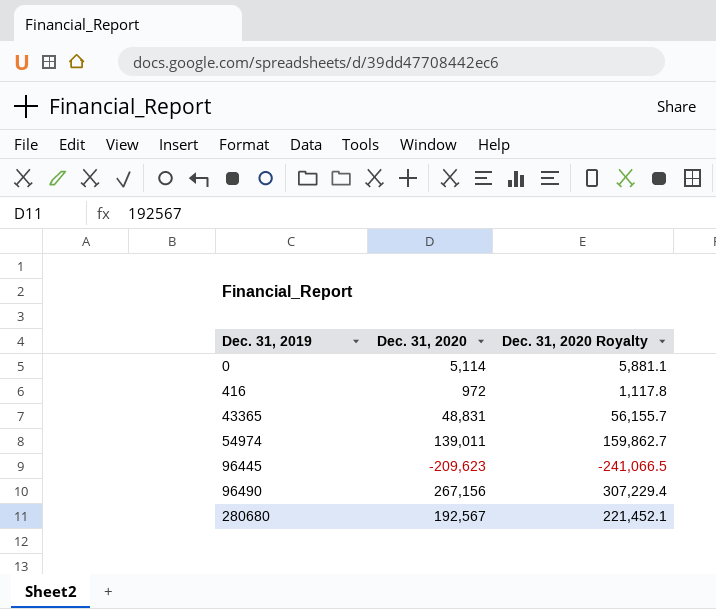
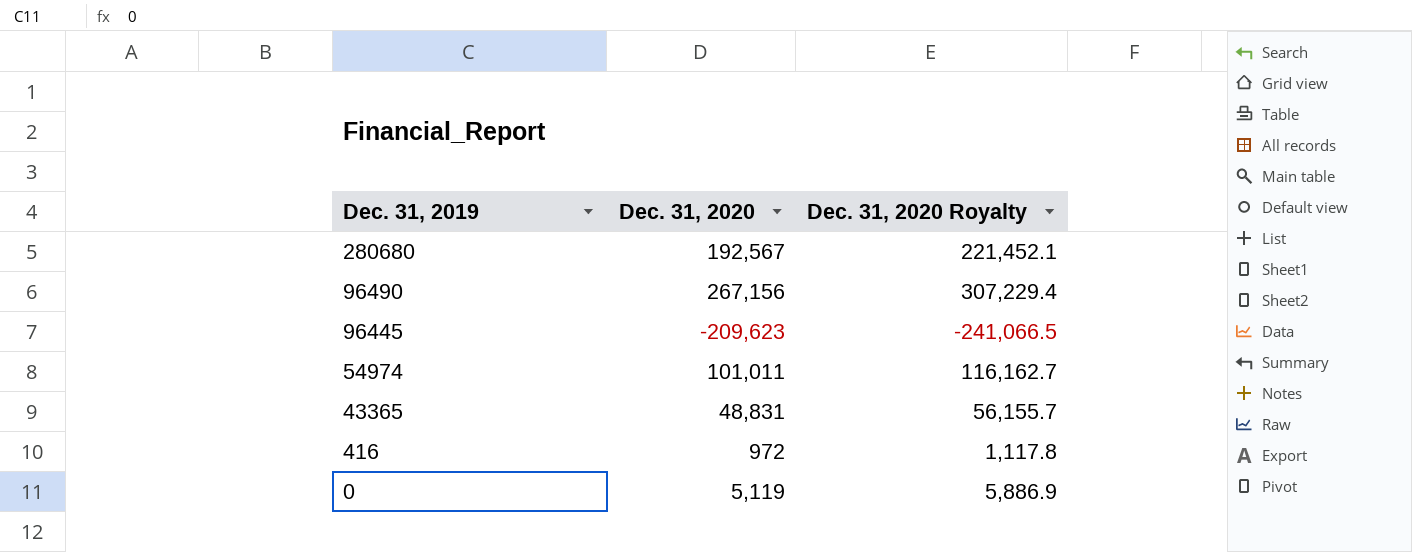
row order: Dec. 31, 2019 ascending -> Dec. 31, 2019 descending
54974 | Dec. 31, 2020: 139,011 -> 101,011
54974 | Dec. 31, 2020 Royalty: 159,862.7 -> 116,162.7
0 | Dec. 31, 2020: 5,114 -> 5,119
0 | Dec. 31, 2020 Royalty: 5,881.1 -> 5,886.9

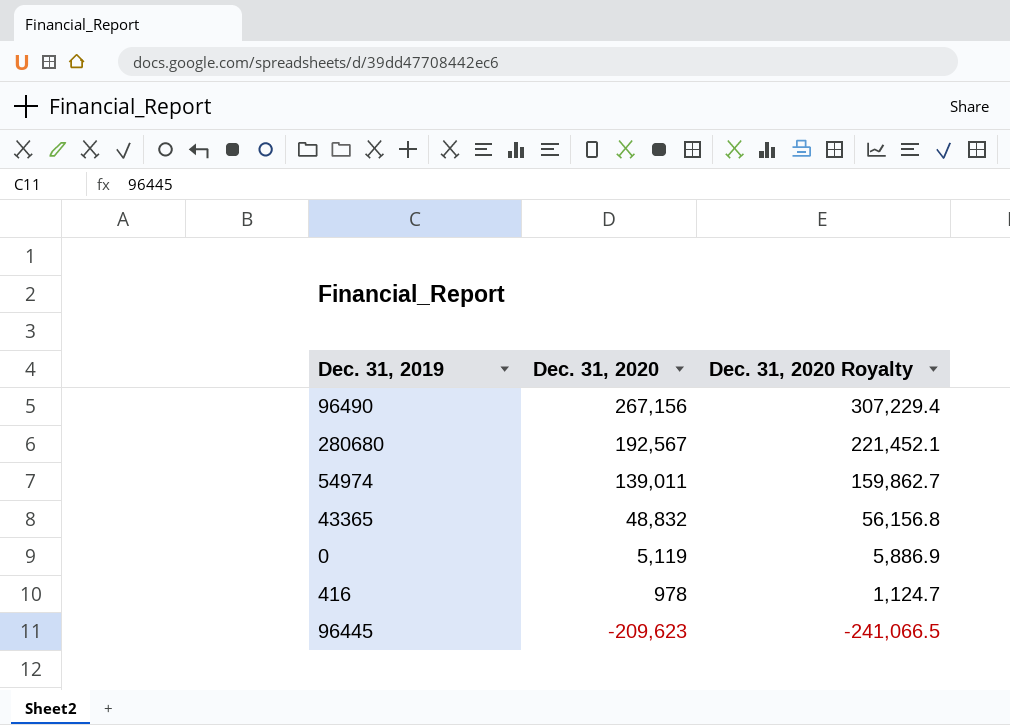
row order: Dec. 31, 2019 descending -> Dec. 31, 2020 descending
54974 | Dec. 31, 2020: 101,011 -> 139,011
54974 | Dec. 31, 2020 Royalty: 116,162.7 -> 159,862.7
43365 | Dec. 31, 2020: 48,831 -> 48,832
43365 | Dec. 31, 2020 Royalty: 56,155.7 -> 56,156.8
416 | Dec. 31, 2020: 972 -> 978
416 | Dec. 31, 2020 Royalty: 1,117.8 -> 1,124.7

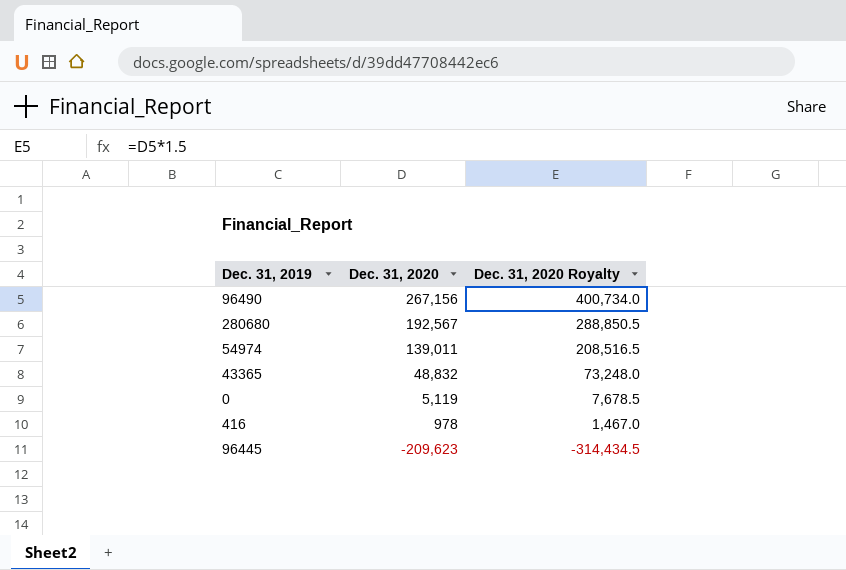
column Dec. 31, 2020 Royalty | formula: [Dec. 31, 2020] * 1.15 -> [Dec. 31, 2020] * 1.5

